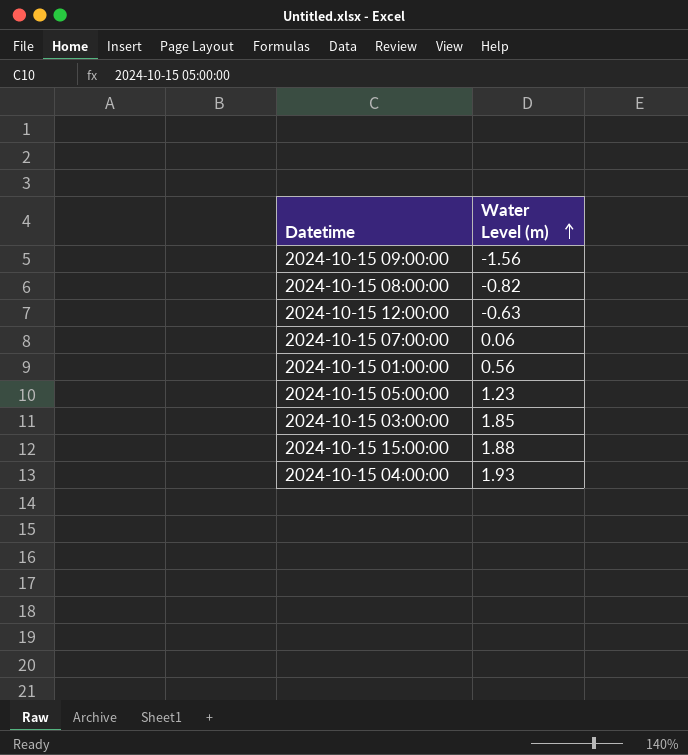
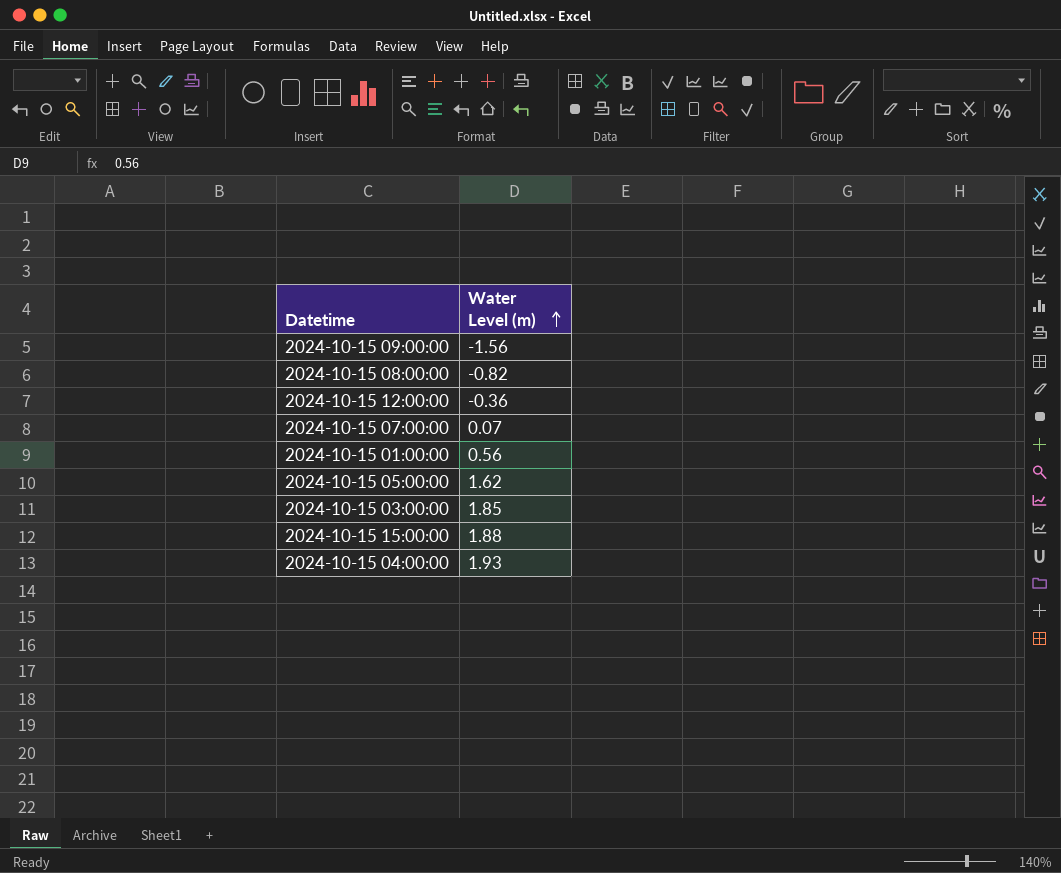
2024-10-15 12:00:00 | Water Level (m): -0.63 -> -0.36
2024-10-15 07:00:00 | Water Level (m): 0.06 -> 0.07
2024-10-15 05:00:00 | Water Level (m): 1.23 -> 1.62

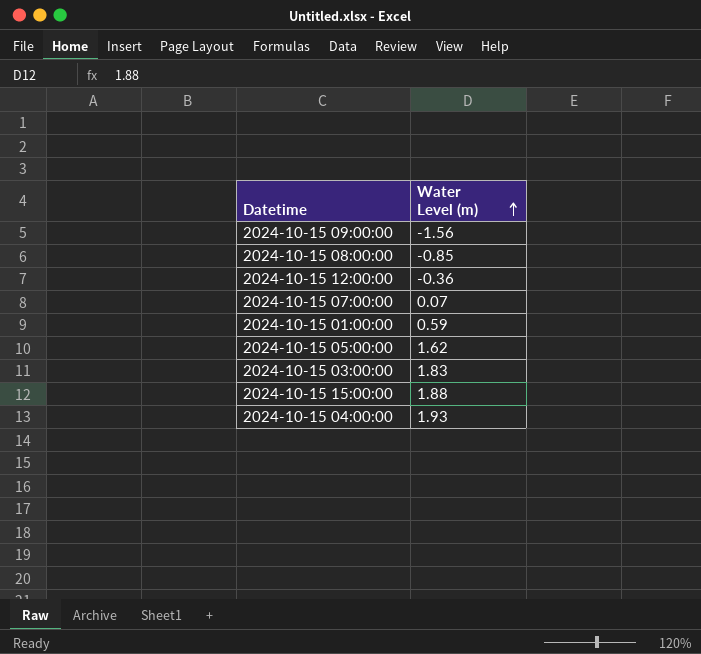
2024-10-15 08:00:00 | Water Level (m): -0.82 -> -0.85
2024-10-15 01:00:00 | Water Level (m): 0.56 -> 0.59
2024-10-15 03:00:00 | Water Level (m): 1.85 -> 1.83

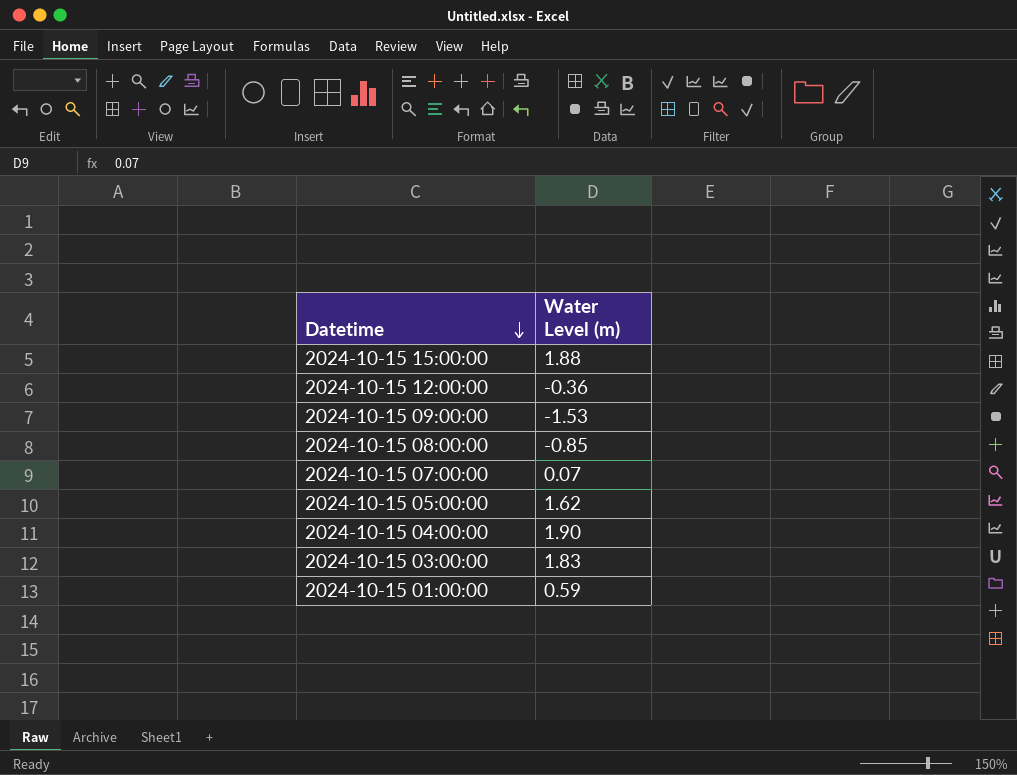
row order: Water Level (m) ascending -> Datetime descending
2024-10-15 09:00:00 | Water Level (m): -1.56 -> -1.53
2024-10-15 04:00:00 | Water Level (m): 1.93 -> 1.90

